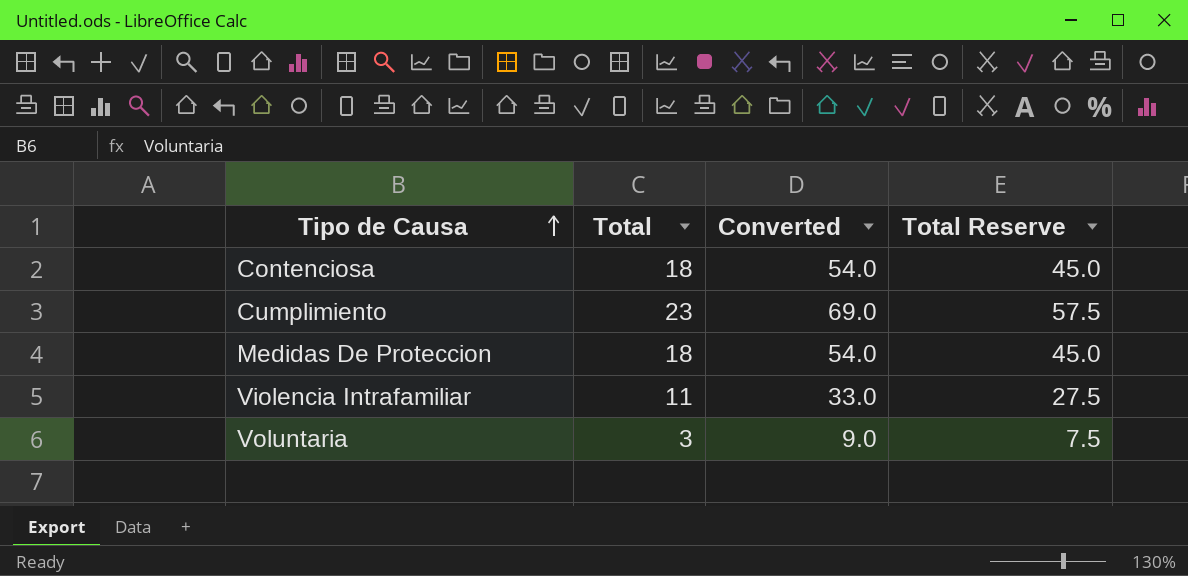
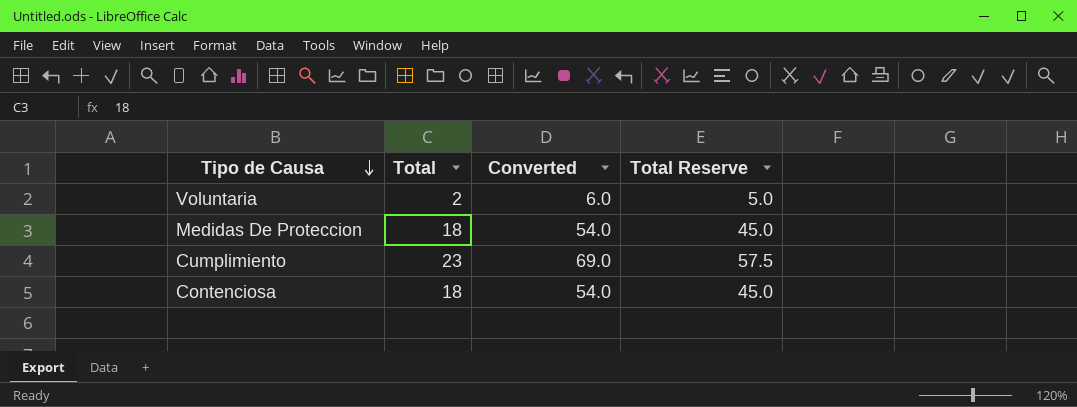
row order: Tipo de Causa ascending -> Tipo de Causa descending
row Violencia Intrafamiliar: 11 | 33.0 | 27.5 -> none
Voluntaria | Total: 3 -> 2
Voluntaria | Converted: 9.0 -> 6.0
Voluntaria | Total Reserve: 7.5 -> 5.0

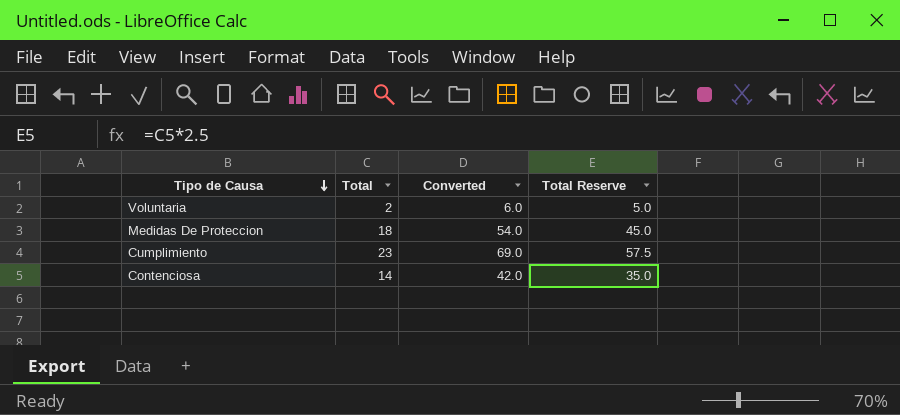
Contenciosa | Total: 18 -> 14
Contenciosa | Converted: 54.0 -> 42.0
Contenciosa | Total Reserve: 45.0 -> 35.0

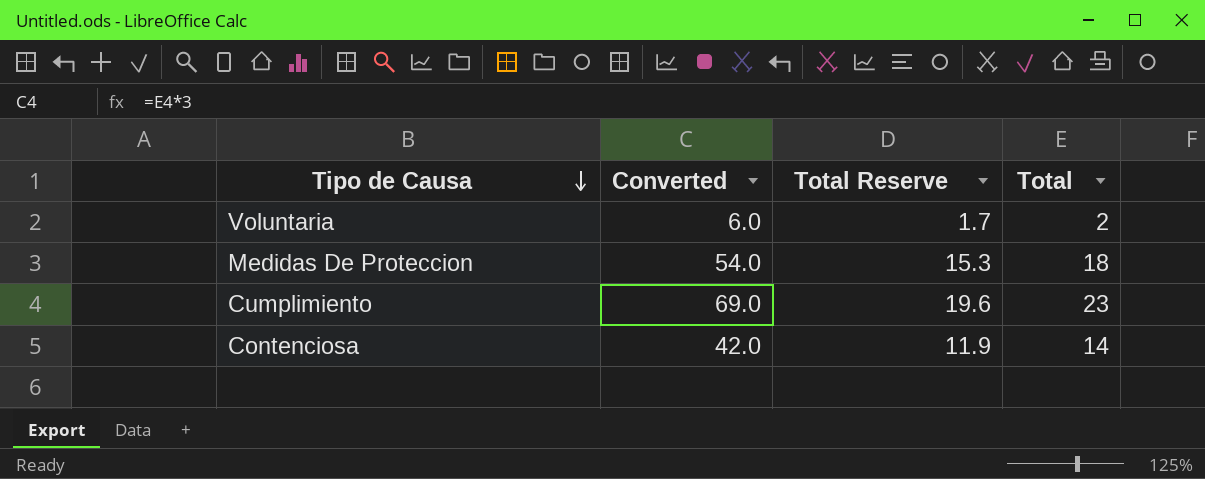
column Total Reserve | formula: [Total] * 2.5 -> [Total] * 0.85
column Total | position: 2 -> 4

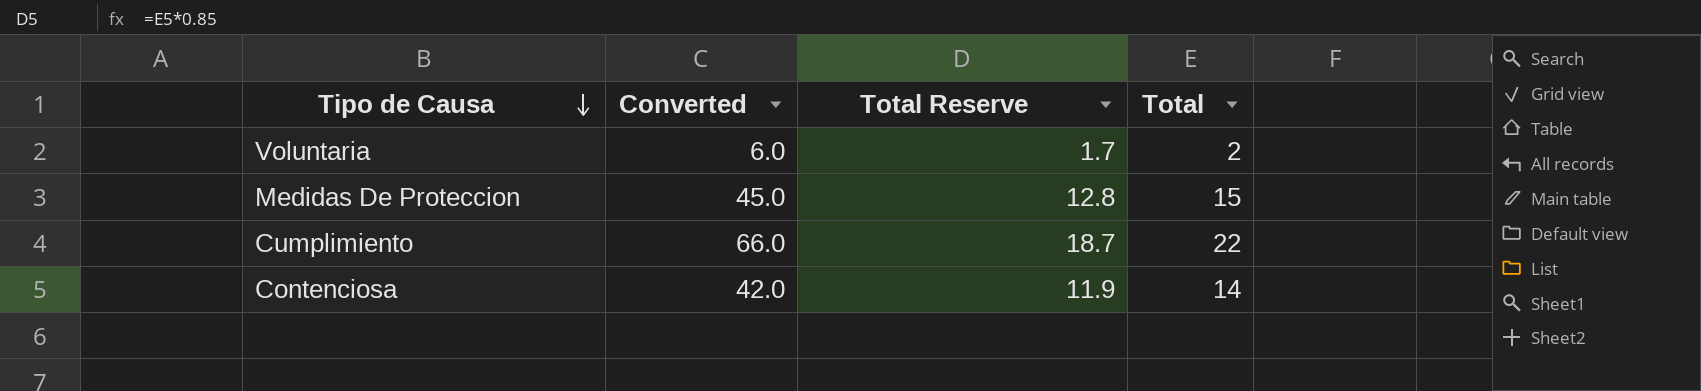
Medidas De Proteccion | Converted: 54.0 -> 45.0
Medidas De Proteccion | Total Reserve: 15.3 -> 12.8
Medidas De Proteccion | Total: 18 -> 15
Cumplimiento | Converted: 69.0 -> 66.0
Cumplimiento | Total Reserve: 19.6 -> 18.7
Cumplimiento | Total: 23 -> 22

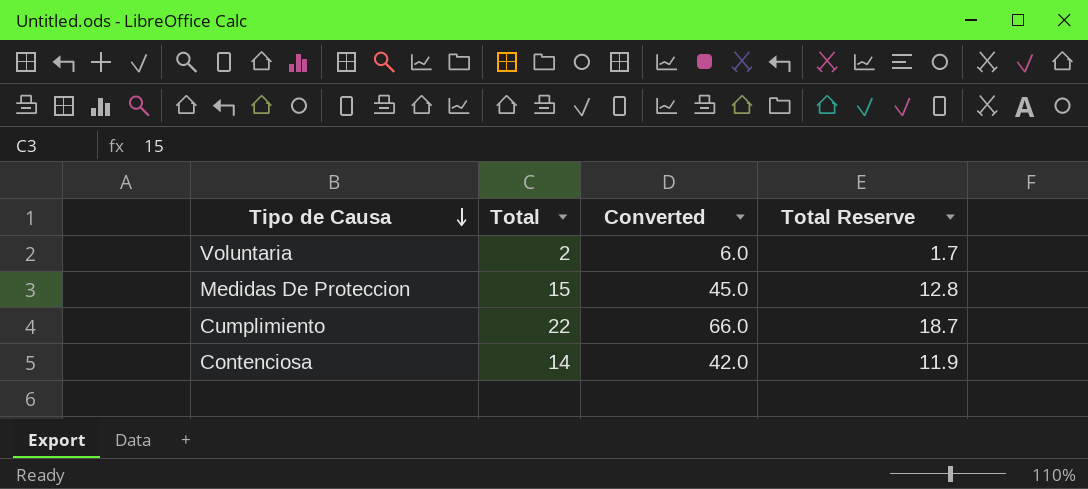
column Total | position: 4 -> 2

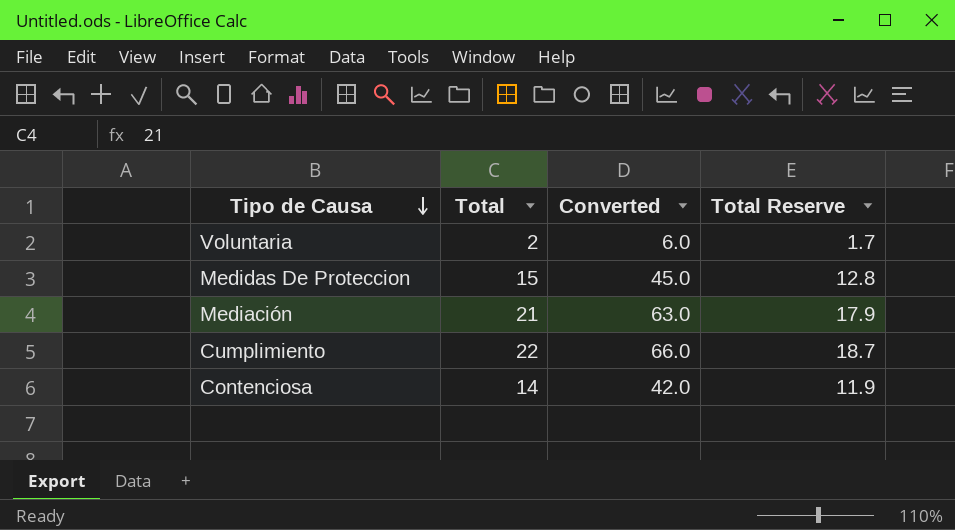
row Mediación: none -> 21 | 63.0 | 17.9

